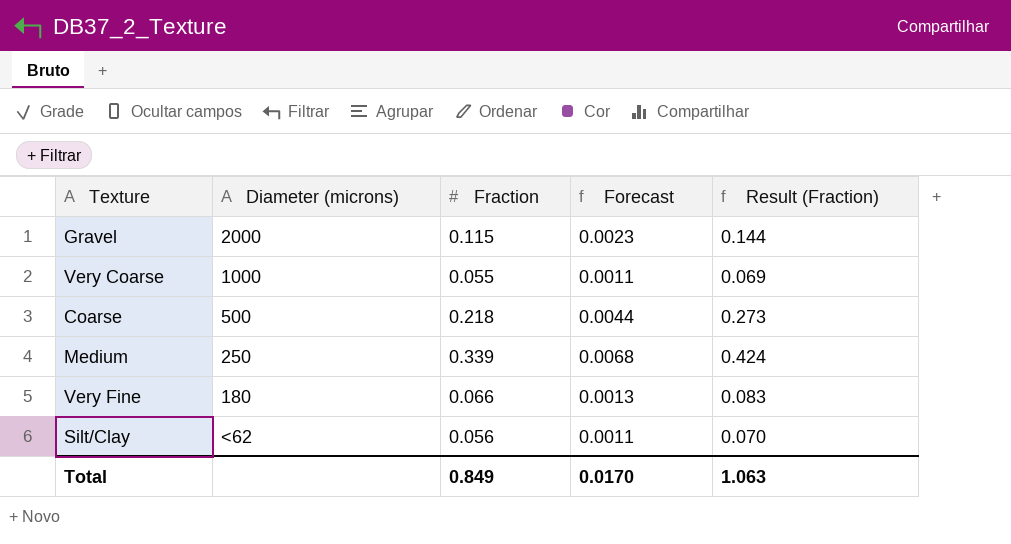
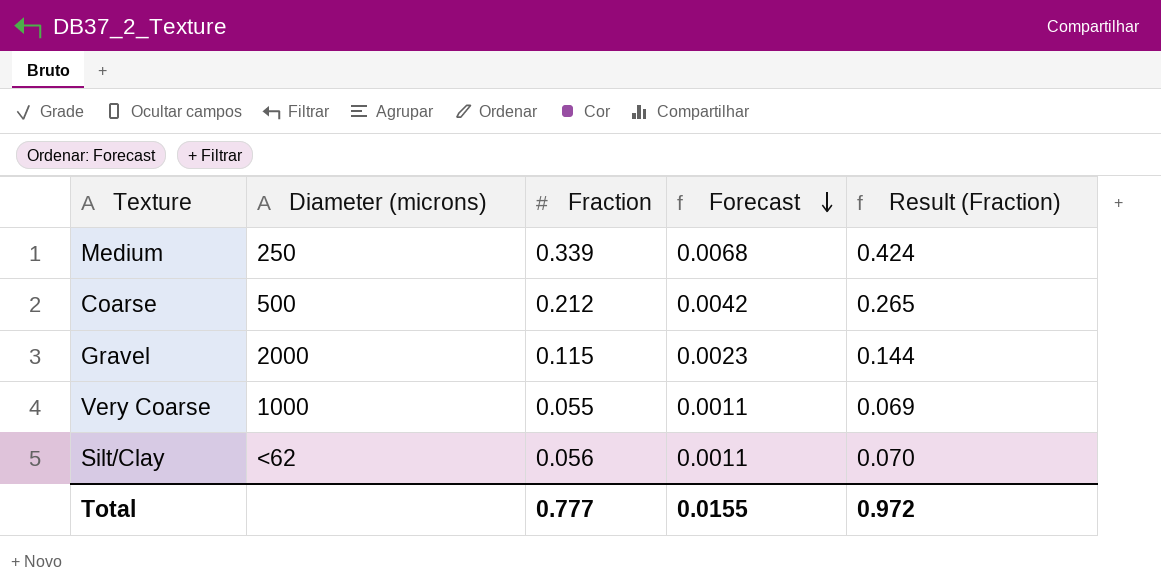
row order: none -> Forecast descending
row Very Fine: 180 | 0.066 | 0.0013 | 0.083 -> none
Coarse | Fraction: 0.218 -> 0.212
Coarse | Forecast: 0.0044 -> 0.0042
Coarse | Result (Fraction): 0.273 -> 0.265
Total | Fraction: 0.849 -> 0.777
Total | Forecast: 0.0170 -> 0.0155
Total | Result (Fraction): 1.063 -> 0.972

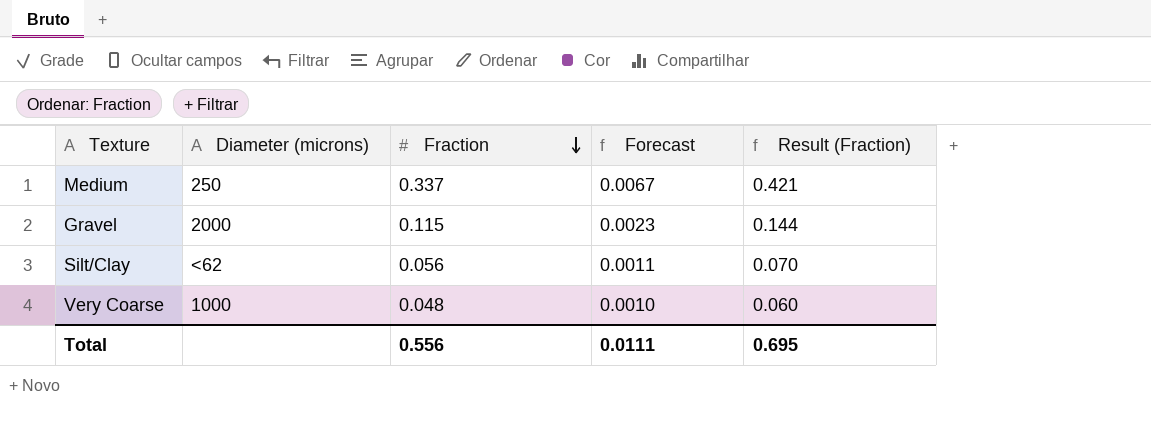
row order: Forecast descending -> Fraction descending
row Coarse: 500 | 0.212 | 0.0042 | 0.265 -> none
Medium | Fraction: 0.339 -> 0.337
Medium | Forecast: 0.0068 -> 0.0067
Medium | Result (Fraction): 0.424 -> 0.421
Very Coarse | Fraction: 0.055 -> 0.048
Very Coarse | Forecast: 0.0011 -> 0.0010
Very Coarse | Result (Fraction): 0.069 -> 0.060
Total | Fraction: 0.777 -> 0.556
Total | Forecast: 0.0155 -> 0.0111
Total | Result (Fraction): 0.972 -> 0.695

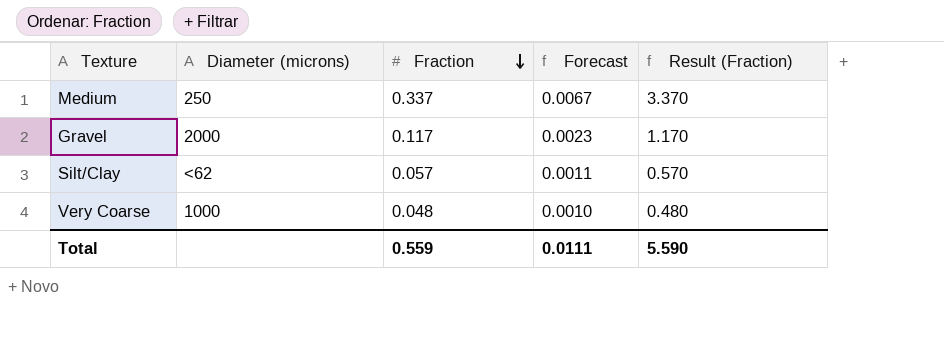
column Result (Fraction) | formula: [Fraction] * 1.25 -> [Fraction] * 10
Gravel | Fraction: 0.115 -> 0.117
Silt/Clay | Fraction: 0.056 -> 0.057
Total | Fraction: 0.556 -> 0.559
Total | Result (Fraction): 0.695 -> 5.590

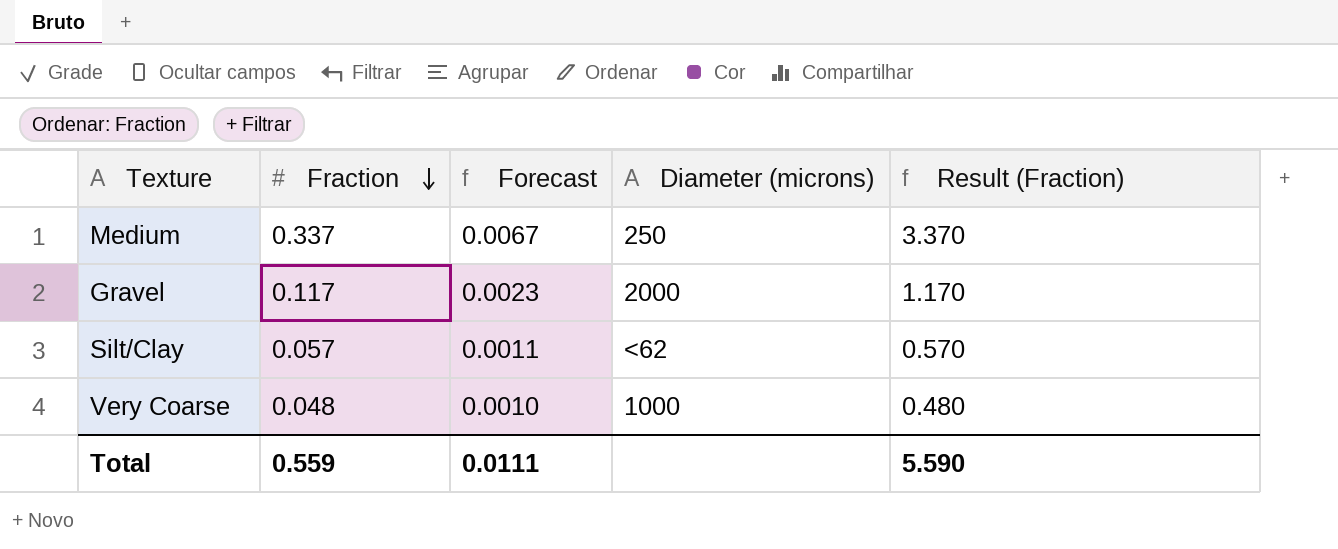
column Diameter (microns) | position: 2 -> 4

